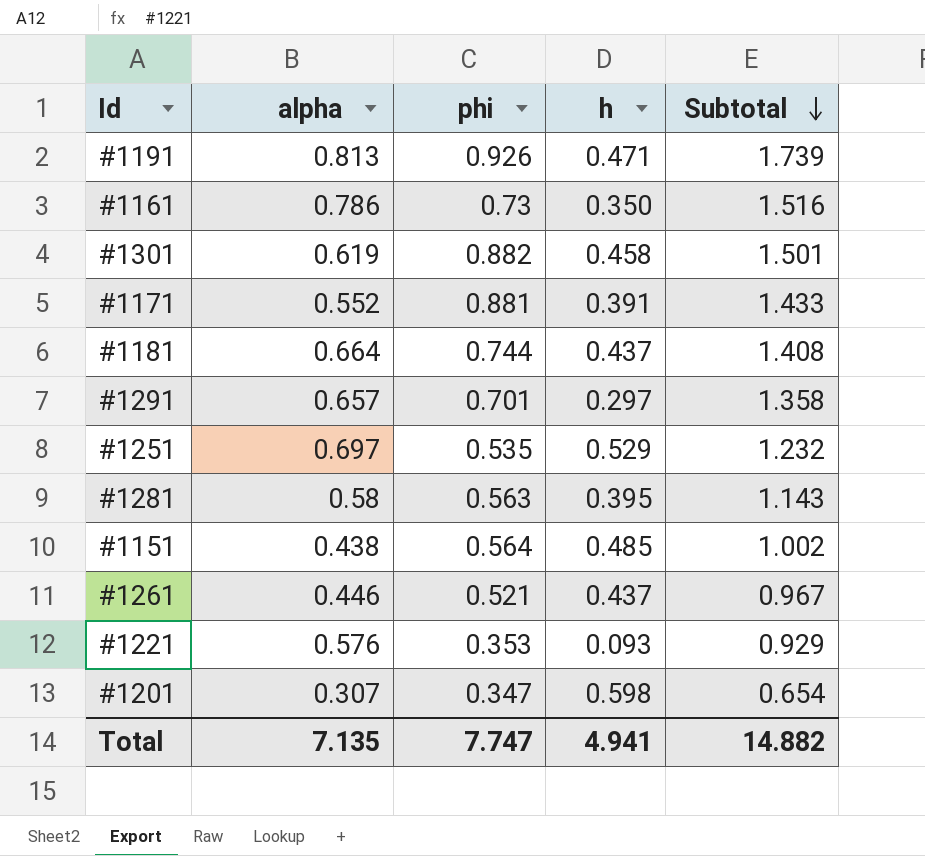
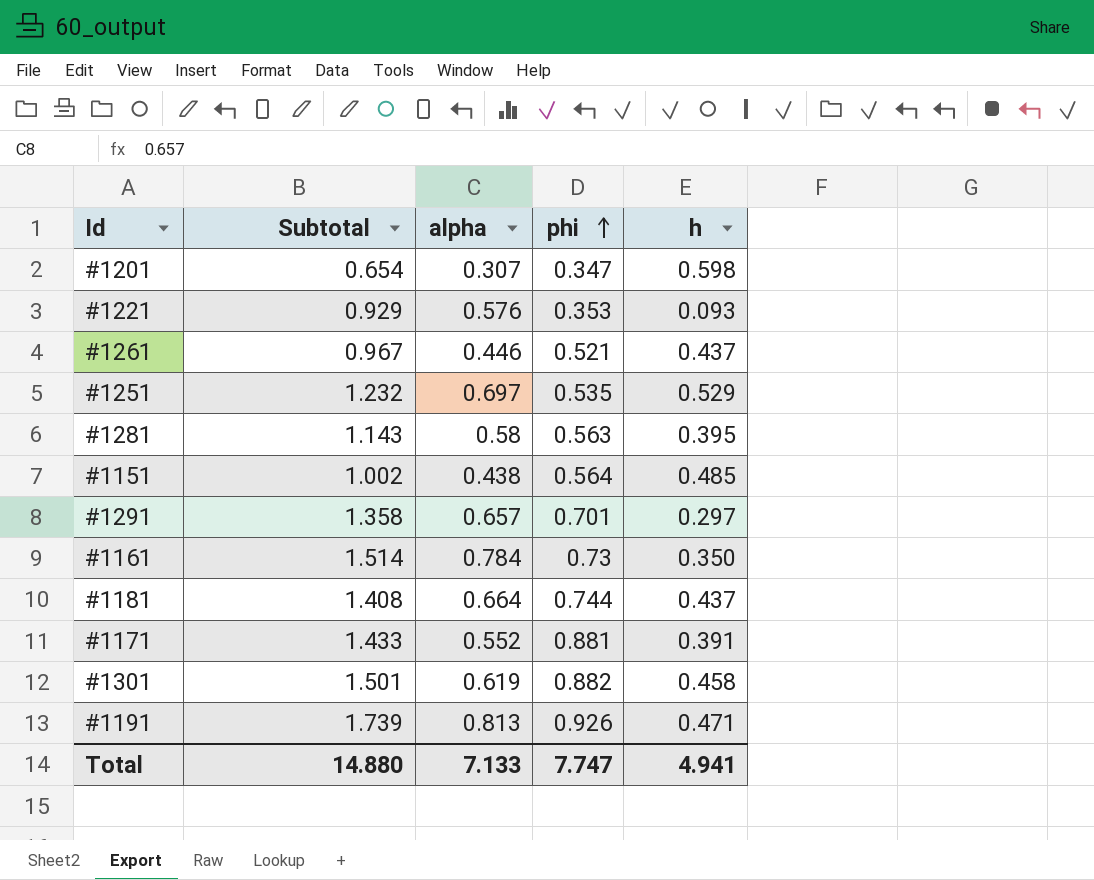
row order: Subtotal descending -> phi ascending
column Subtotal | position: 5 -> 2
#1161 | Subtotal: 1.516 -> 1.514
#1161 | alpha: 0.786 -> 0.784
Total | Subtotal: 14.882 -> 14.880
Total | alpha: 7.135 -> 7.133

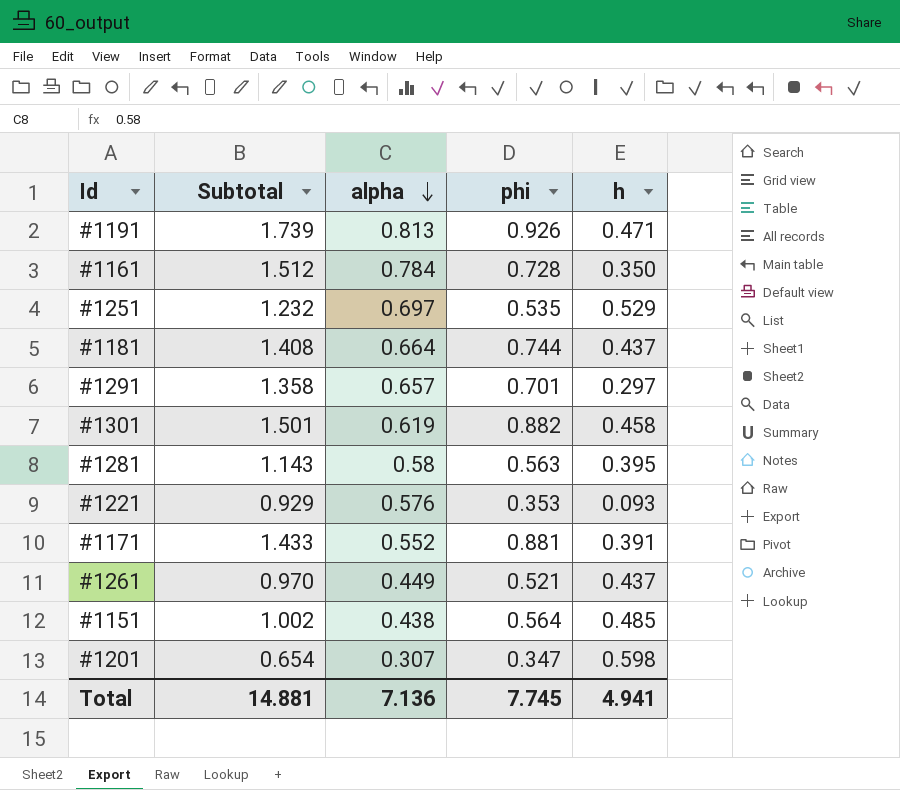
row order: phi ascending -> alpha descending
#1161 | Subtotal: 1.514 -> 1.512
#1161 | phi: 0.73 -> 0.728
#1261 | Subtotal: 0.967 -> 0.970
#1261 | alpha: 0.446 -> 0.449
Total | Subtotal: 14.880 -> 14.881
Total | alpha: 7.133 -> 7.136
Total | phi: 7.747 -> 7.745

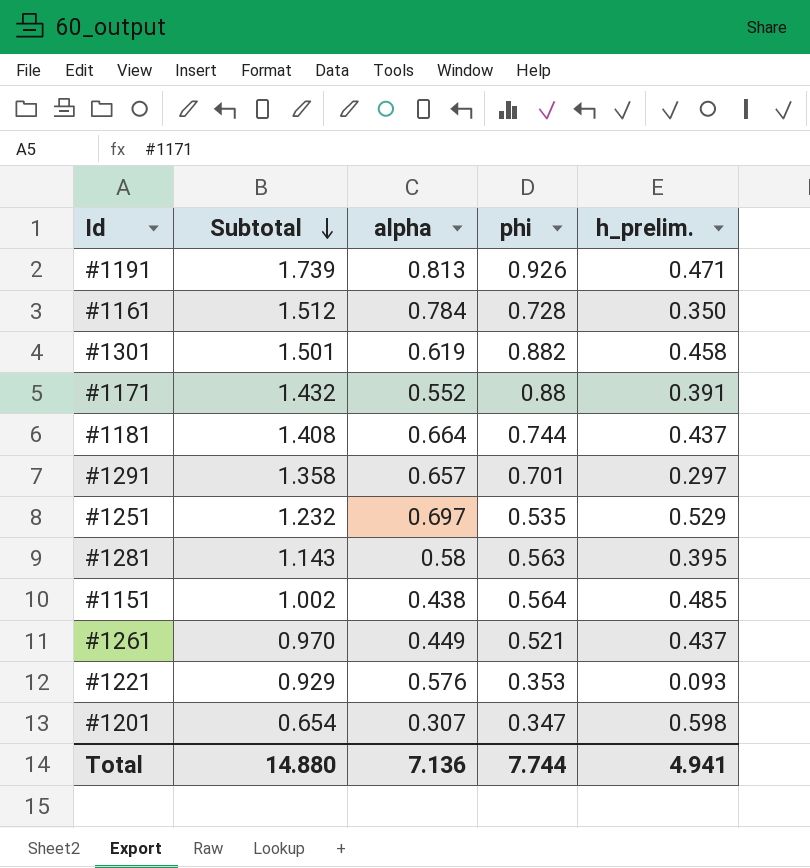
row order: alpha descending -> Subtotal descending
column name: h -> h_prelim.
#1171 | Subtotal: 1.433 -> 1.432
#1171 | phi: 0.881 -> 0.88
Total | Subtotal: 14.881 -> 14.880
Total | phi: 7.745 -> 7.744

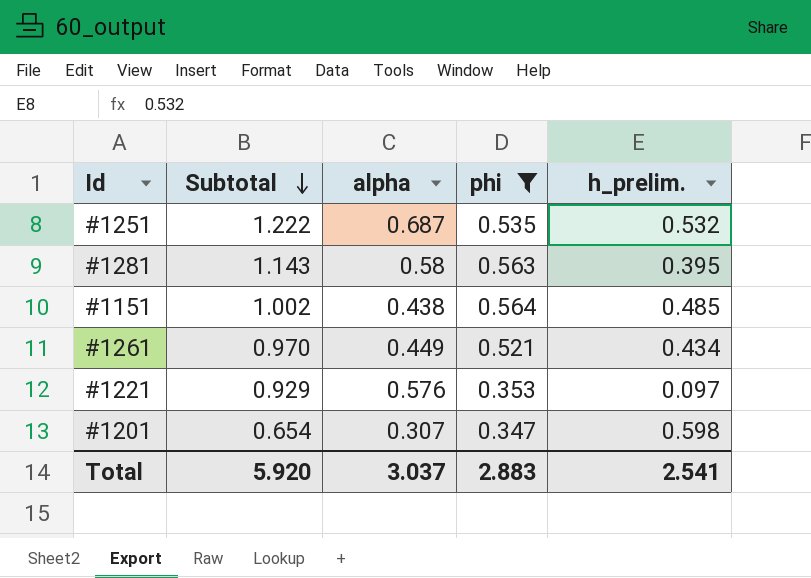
filter: none -> phi <= 0.564
#1251 | Subtotal: 1.232 -> 1.222
#1251 | alpha: 0.697 -> 0.687
#1251 | h_prelim.: 0.529 -> 0.532
#1261 | h_prelim.: 0.437 -> 0.434
#1221 | h_prelim.: 0.093 -> 0.097
Total | Subtotal: 14.880 -> 5.920
Total | alpha: 7.136 -> 3.037
Total | phi: 7.744 -> 2.883
Total | h_prelim.: 4.941 -> 2.541

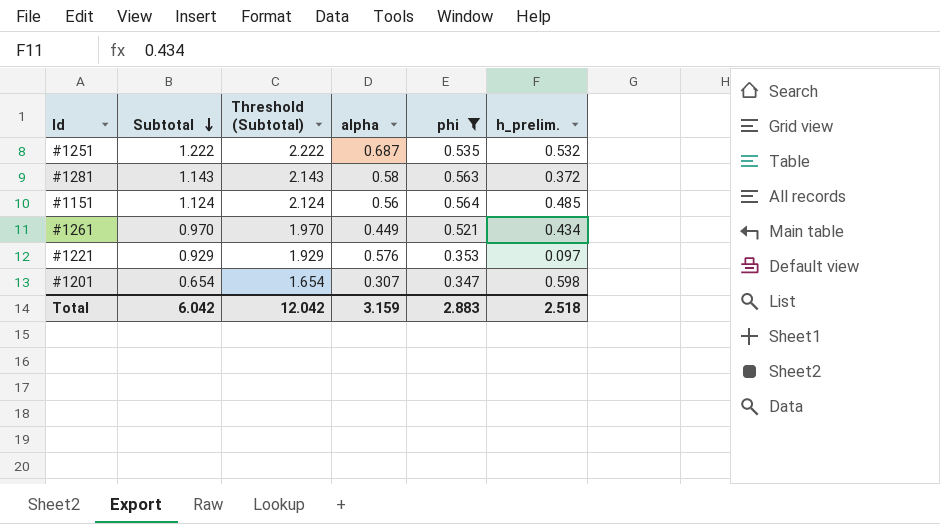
column Threshold (Subtotal) | formula: none -> [Subtotal] + 1
#1281 | h_prelim.: 0.395 -> 0.372
#1151 | Subtotal: 1.002 -> 1.124
#1151 | alpha: 0.438 -> 0.56
Total | Subtotal: 5.920 -> 6.042
Total | alpha: 3.037 -> 3.159
Total | h_prelim.: 2.541 -> 2.518

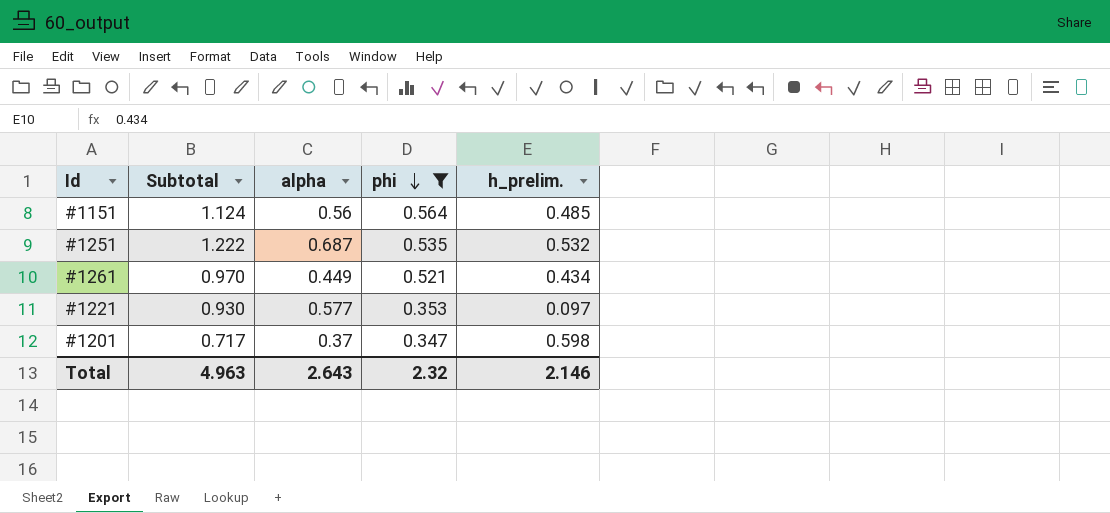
row order: Subtotal descending -> phi descending
column Threshold (Subtotal) | formula: [Subtotal] + 1 -> none
row #1281: 1.143 | 2.143 | 0.58 | 0.563 | 0.372 -> none
#1221 | Subtotal: 0.929 -> 0.930
#1221 | alpha: 0.576 -> 0.577
#1201 | Subtotal: 0.654 -> 0.717
#1201 | alpha: 0.307 -> 0.37
Total | Subtotal: 6.042 -> 4.963
Total | alpha: 3.159 -> 2.643
Total | phi: 2.883 -> 2.32
Total | h_prelim.: 2.518 -> 2.146

